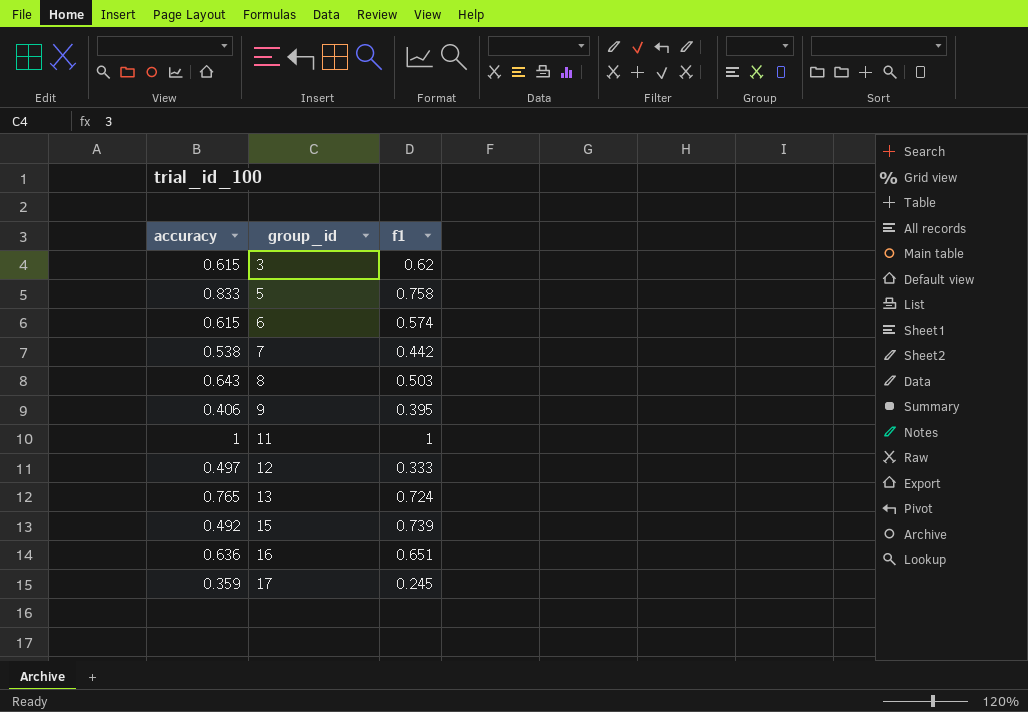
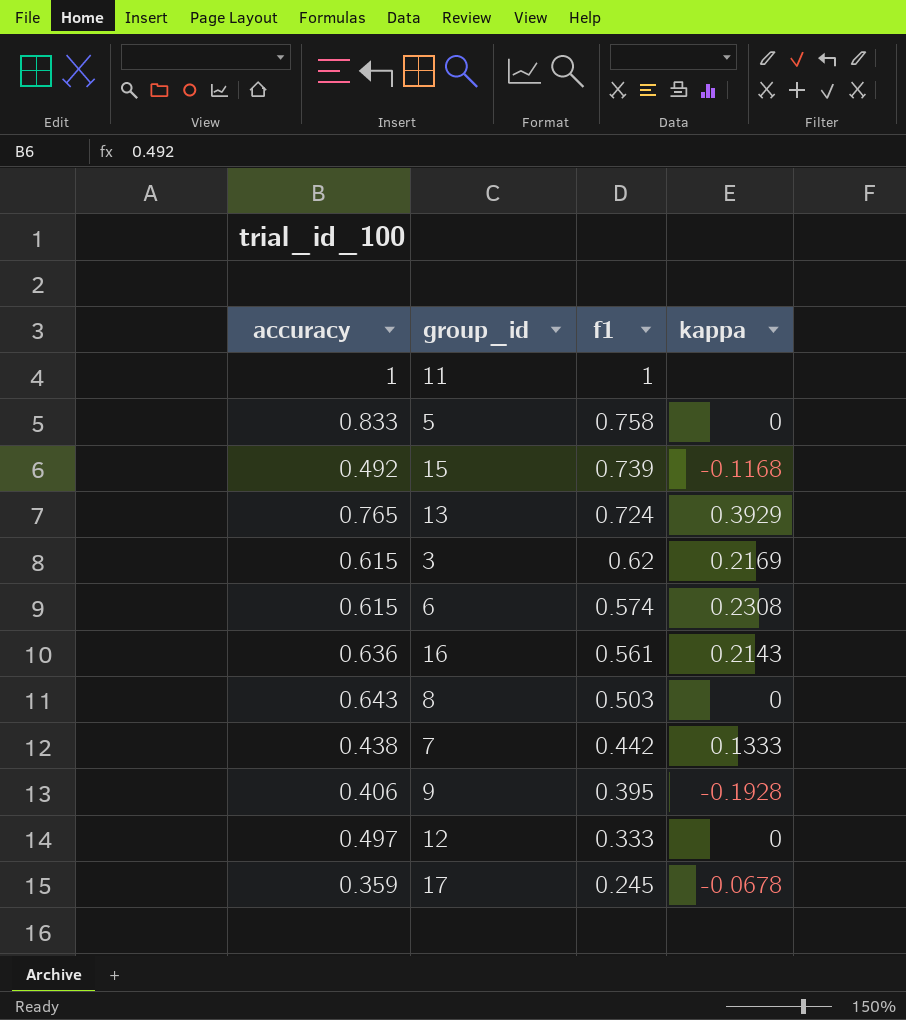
row order: group_id ascending -> f1 descending
column kappa | position: none -> 4
16 | f1: 0.651 -> 0.561
7 | accuracy: 0.538 -> 0.438

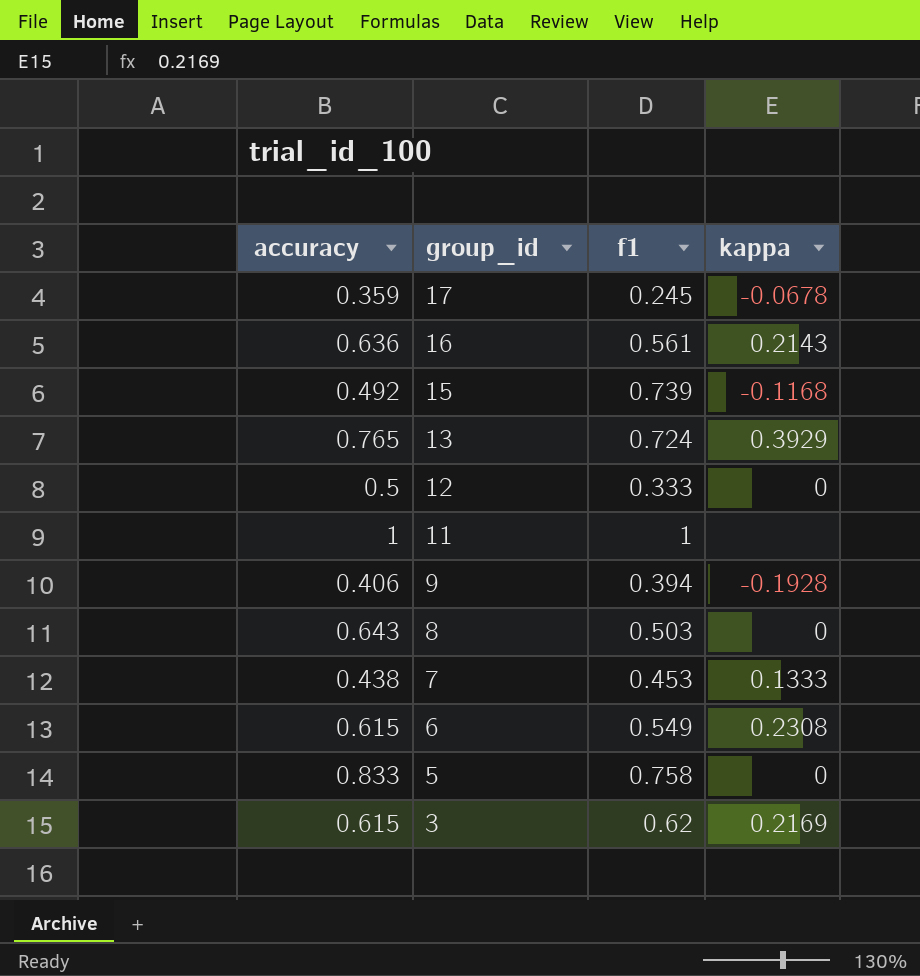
row order: f1 descending -> group_id descending
12 | accuracy: 0.497 -> 0.5
9 | f1: 0.395 -> 0.394
7 | f1: 0.442 -> 0.453
6 | f1: 0.574 -> 0.549

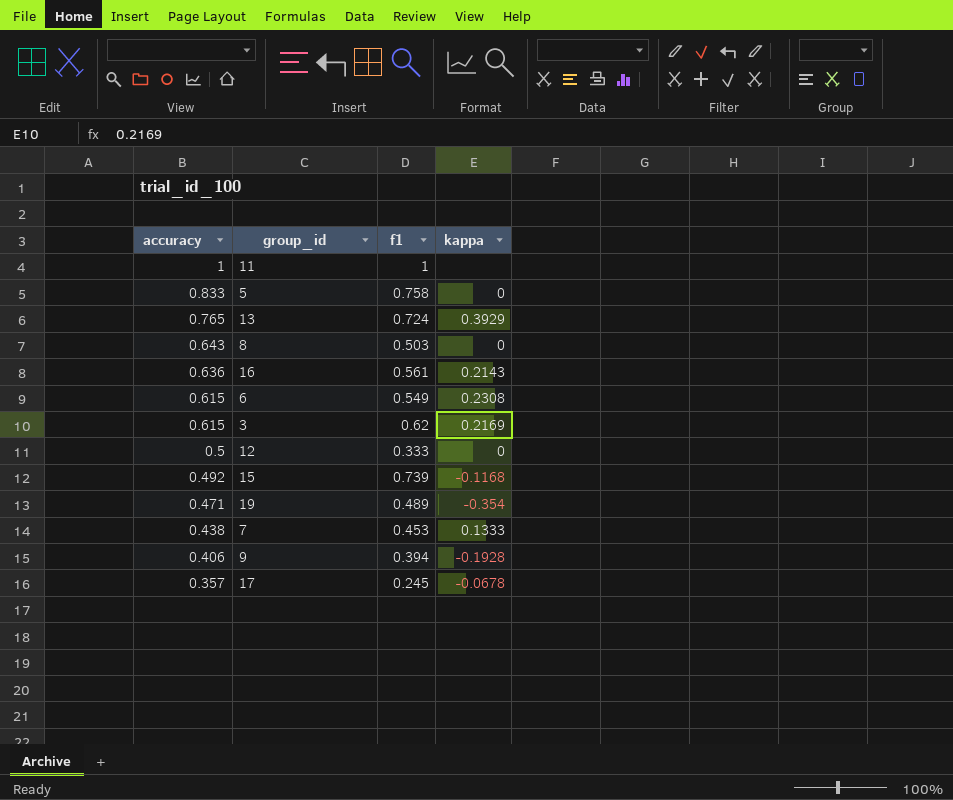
row order: group_id descending -> accuracy descending
row 19: none -> 0.471 | 0.489 | -0.354
17 | accuracy: 0.359 -> 0.357

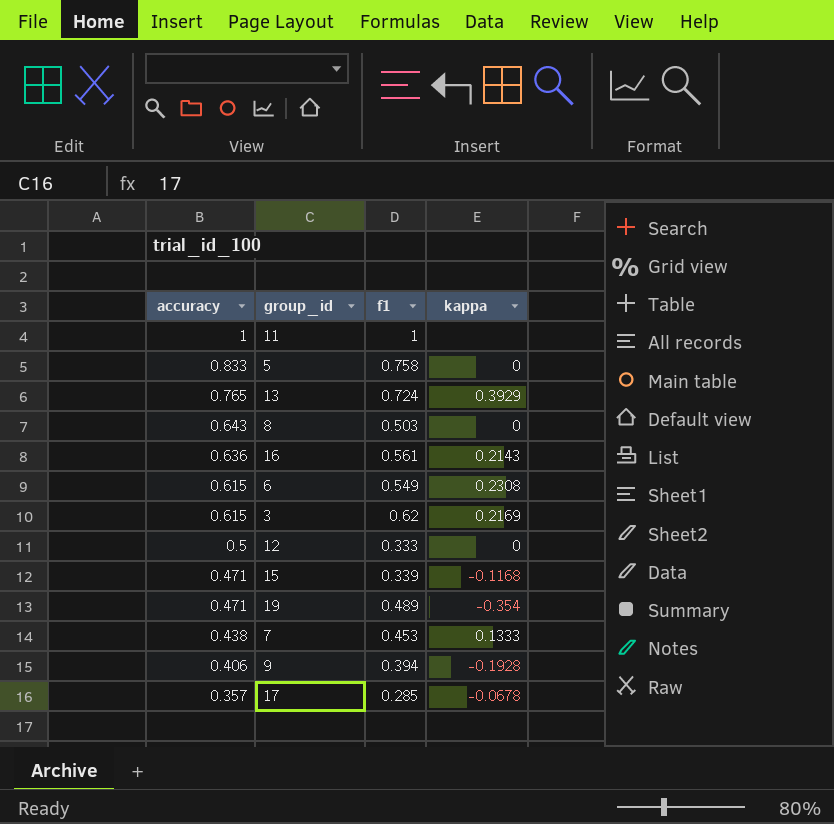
15 | accuracy: 0.492 -> 0.471
15 | f1: 0.739 -> 0.339
17 | f1: 0.245 -> 0.285

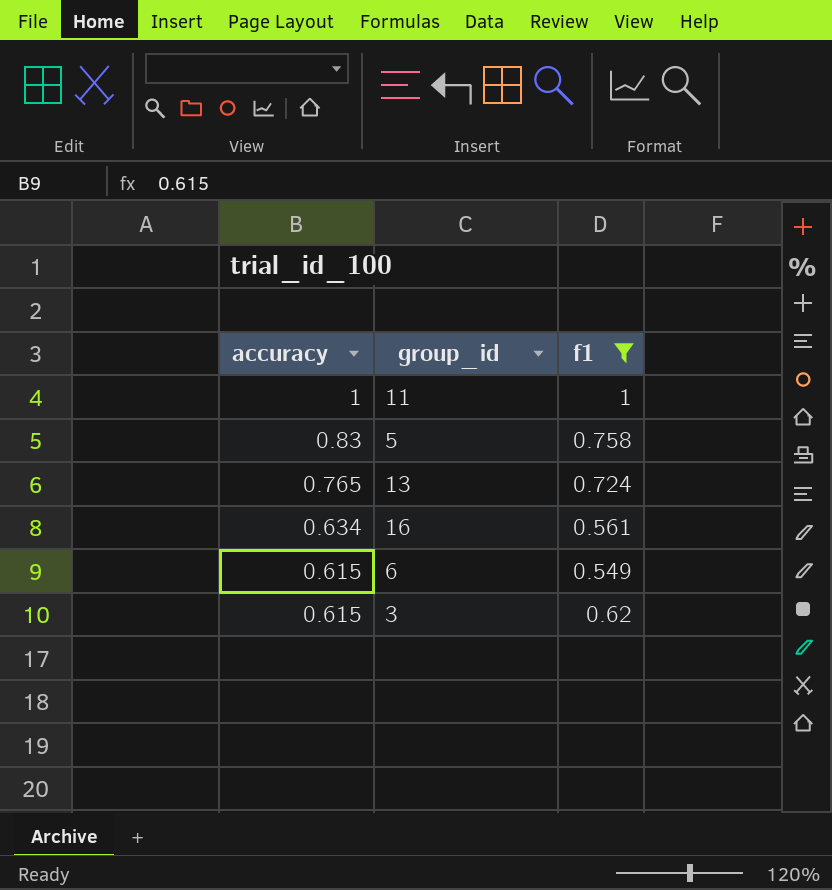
filter: none -> f1 >= 0.549
column kappa | position: 4 -> none
5 | accuracy: 0.833 -> 0.83
16 | accuracy: 0.636 -> 0.634

